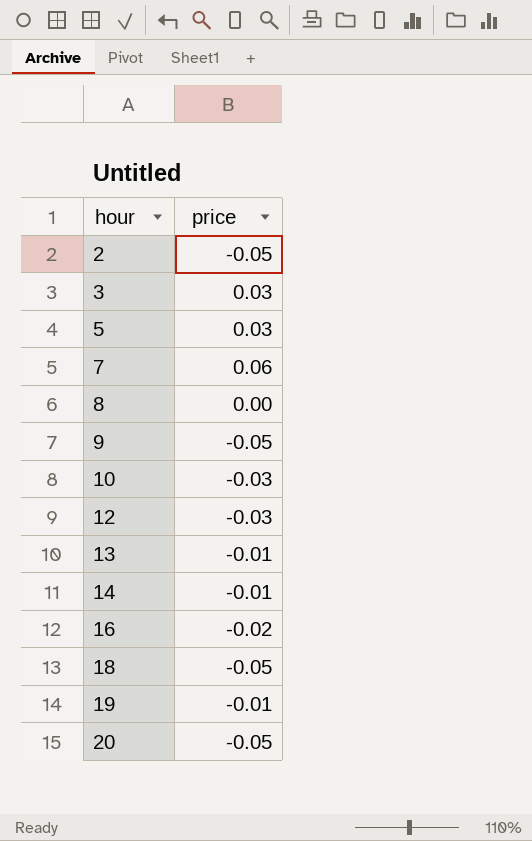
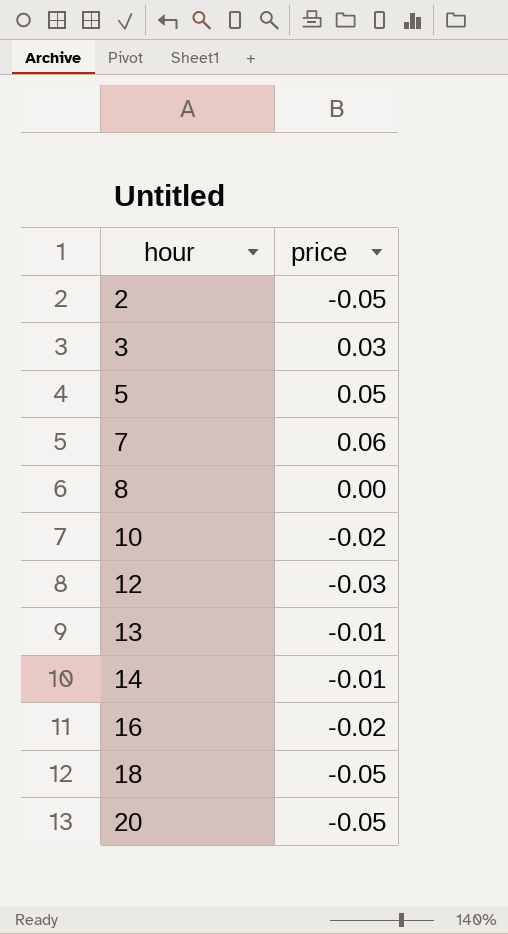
row 9: -0.05 -> none
row 19: -0.01 -> none
5 | price: 0.03 -> 0.05
10 | price: -0.03 -> -0.02

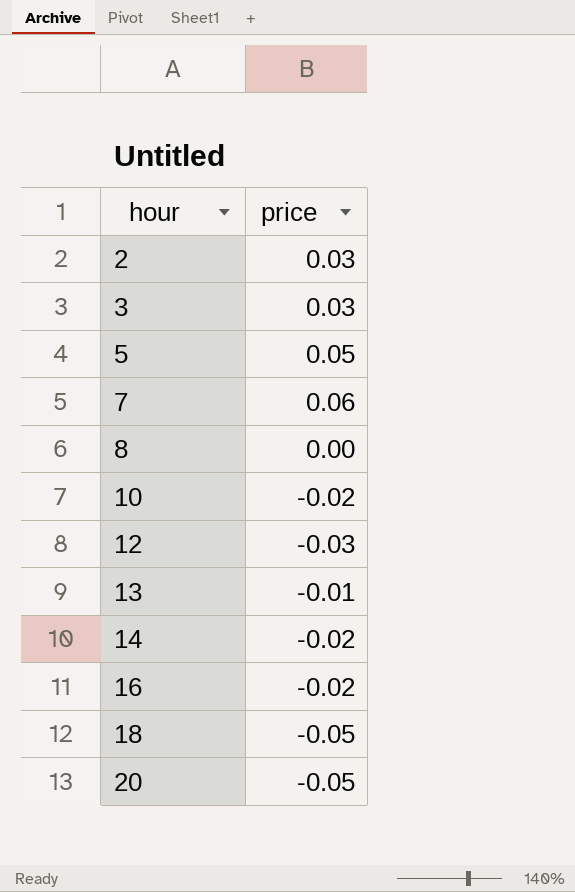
2 | price: -0.05 -> 0.03
14 | price: -0.01 -> -0.02

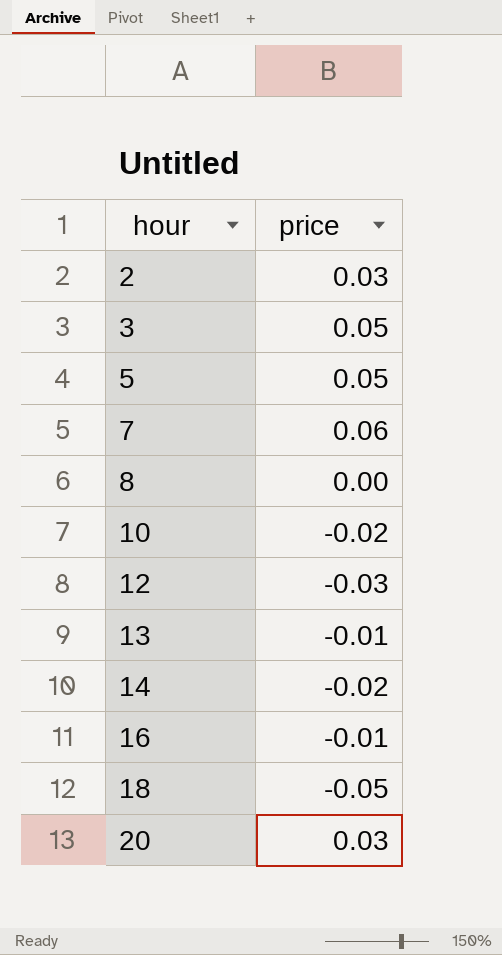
3 | price: 0.03 -> 0.05
16 | price: -0.02 -> -0.01
20 | price: -0.05 -> 0.03

